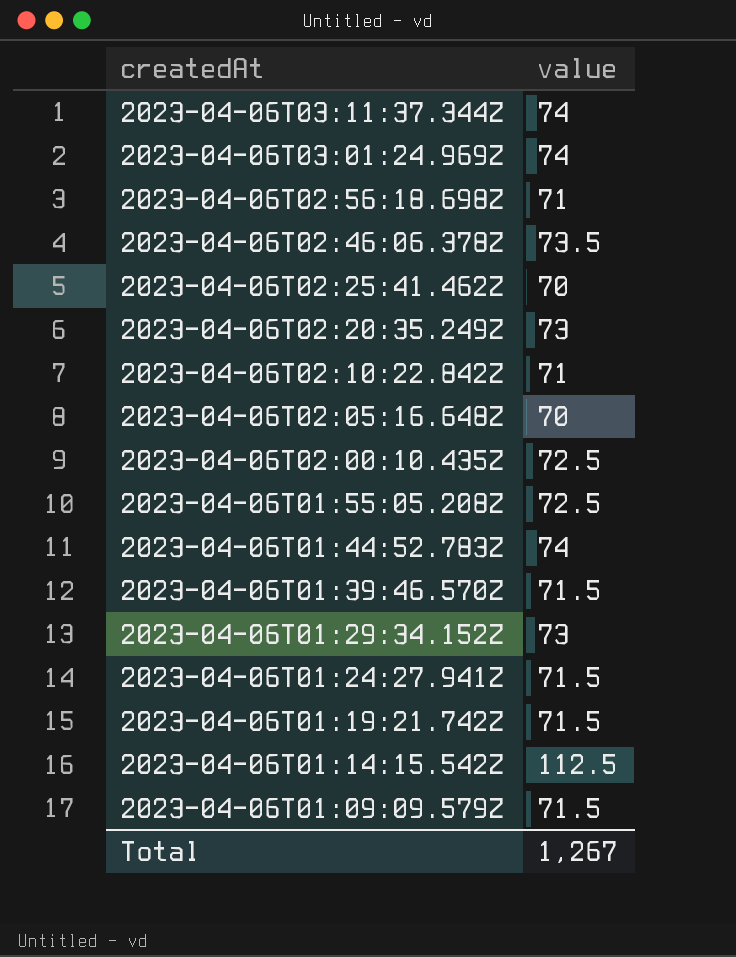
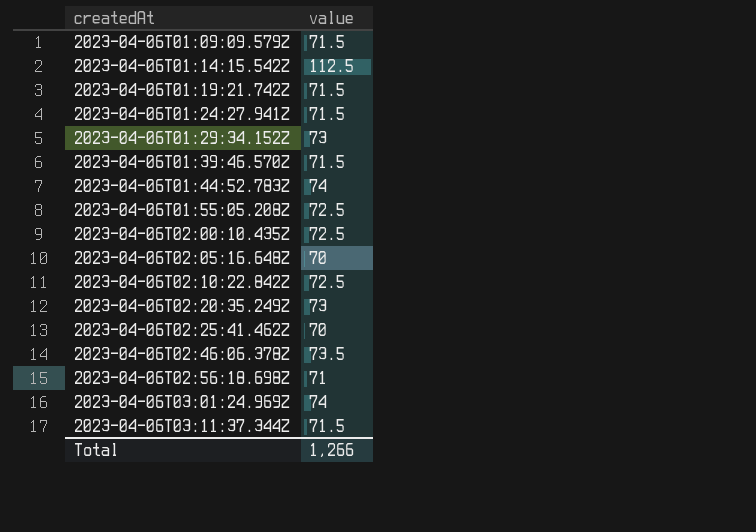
row order: createdAt descending -> createdAt ascending
2023-04-06T02:10:22.842Z | value: 71 -> 72.5
2023-04-06T03:11:37.344Z | value: 74 -> 71.5
Total | value: 1,267 -> 1,266

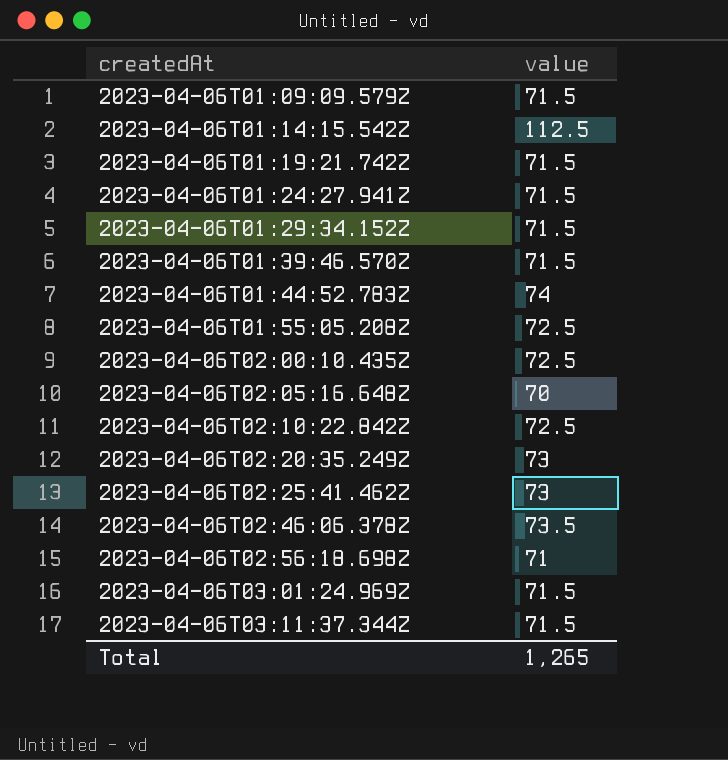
2023-04-06T01:29:34.152Z | value: 73 -> 71.5
2023-04-06T02:25:41.462Z | value: 70 -> 73
2023-04-06T03:01:24.969Z | value: 74 -> 71.5
Total | value: 1,266 -> 1,265

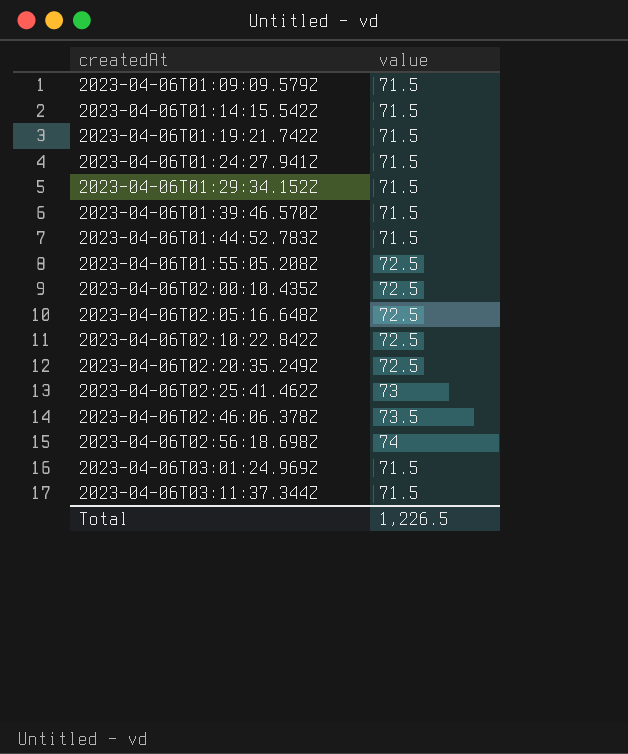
2023-04-06T01:14:15.542Z | value: 112.5 -> 71.5
2023-04-06T01:44:52.783Z | value: 74 -> 71.5
2023-04-06T02:05:16.648Z | value: 70 -> 72.5
2023-04-06T02:20:35.249Z | value: 73 -> 72.5
2023-04-06T02:56:18.698Z | value: 71 -> 74
Total | value: 1,265 -> 1,226.5

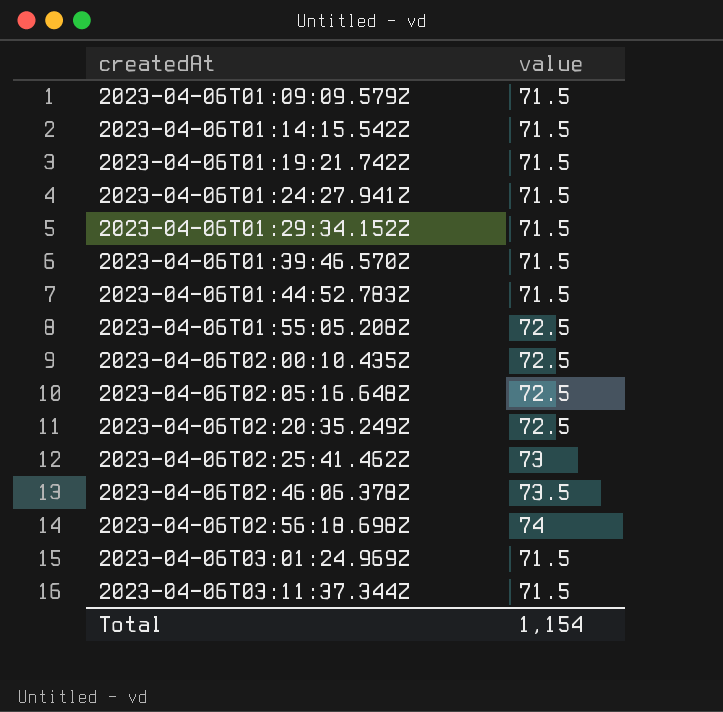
row 2023-04-06T02:10:22.842Z: 72.5 -> none
Total | value: 1,226.5 -> 1,154

